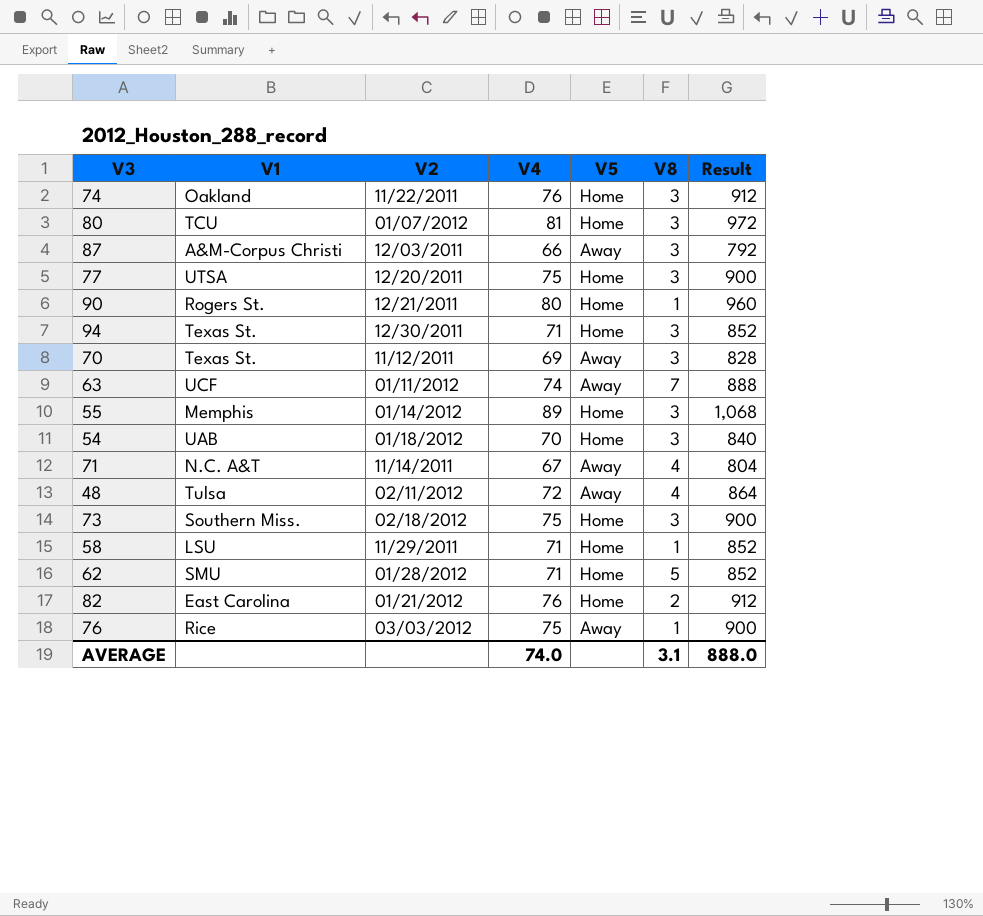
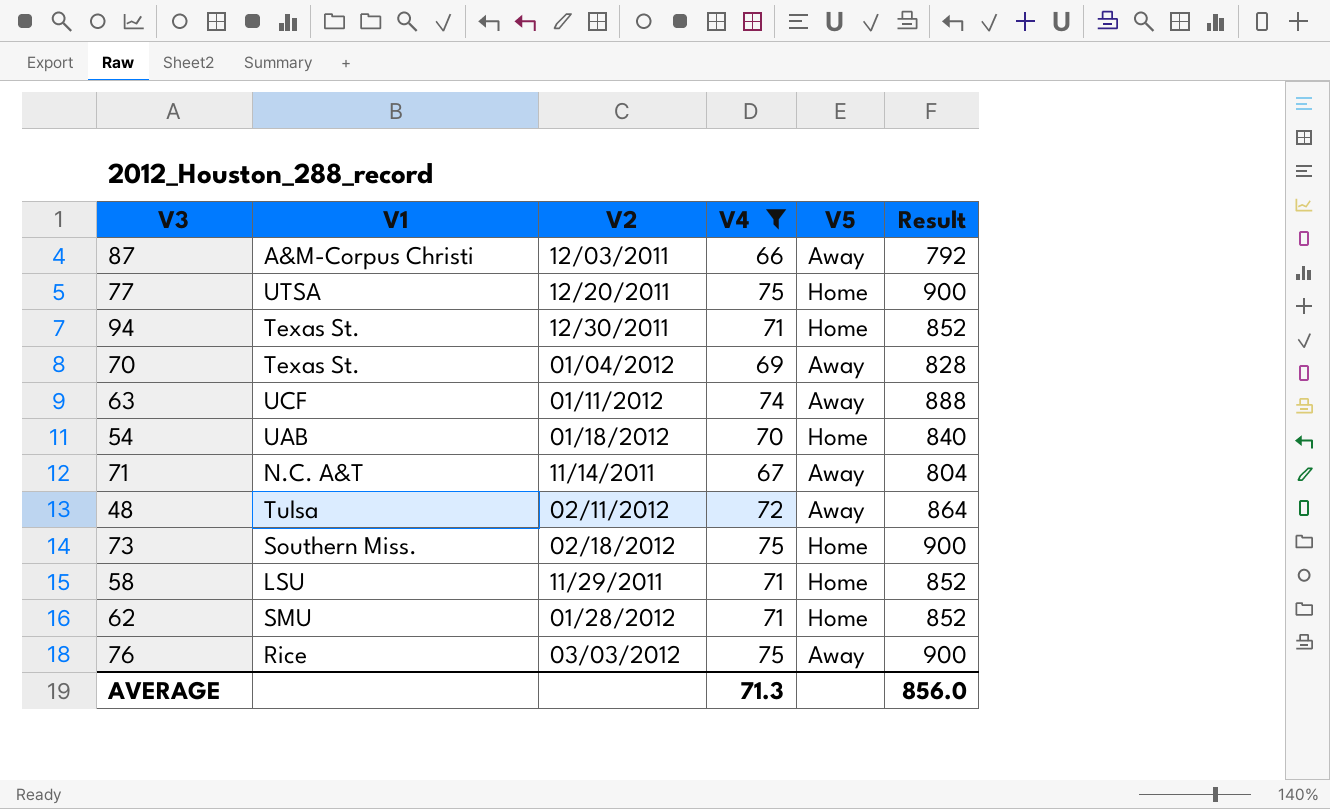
filter: none -> V4 <= 75
column V8 | position: 6 -> none
70 | V2: 11/12/2011 -> 01/04/2012
AVERAGE | V4: 74.0 -> 71.3
AVERAGE | Result: 888.0 -> 856.0

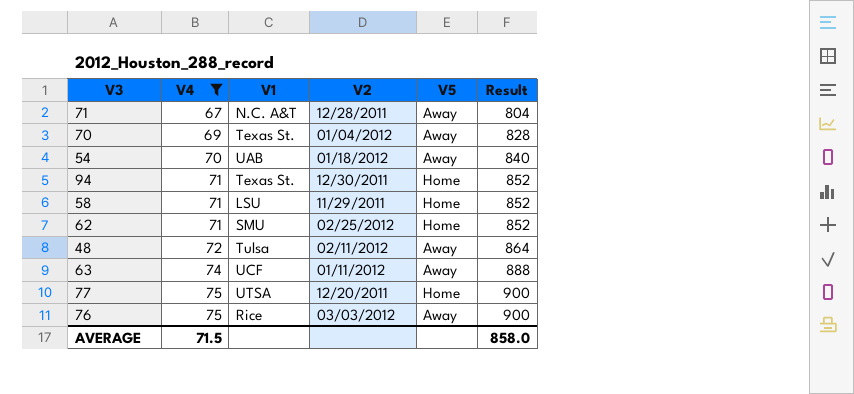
row order: none -> V4 ascending
column V4 | position: 4 -> 2
row 87: A&M-Corpus Christi | 12/03/2011 | 66 | Away | 792 -> none
row 73: Southern Miss. | 02/18/2012 | 75 | Home | 900 -> none
71 | V2: 11/14/2011 -> 12/28/2011
54 | V5: Home -> Away
62 | V2: 01/28/2012 -> 02/25/2012
AVERAGE | V4: 71.3 -> 71.5
AVERAGE | Result: 856.0 -> 858.0

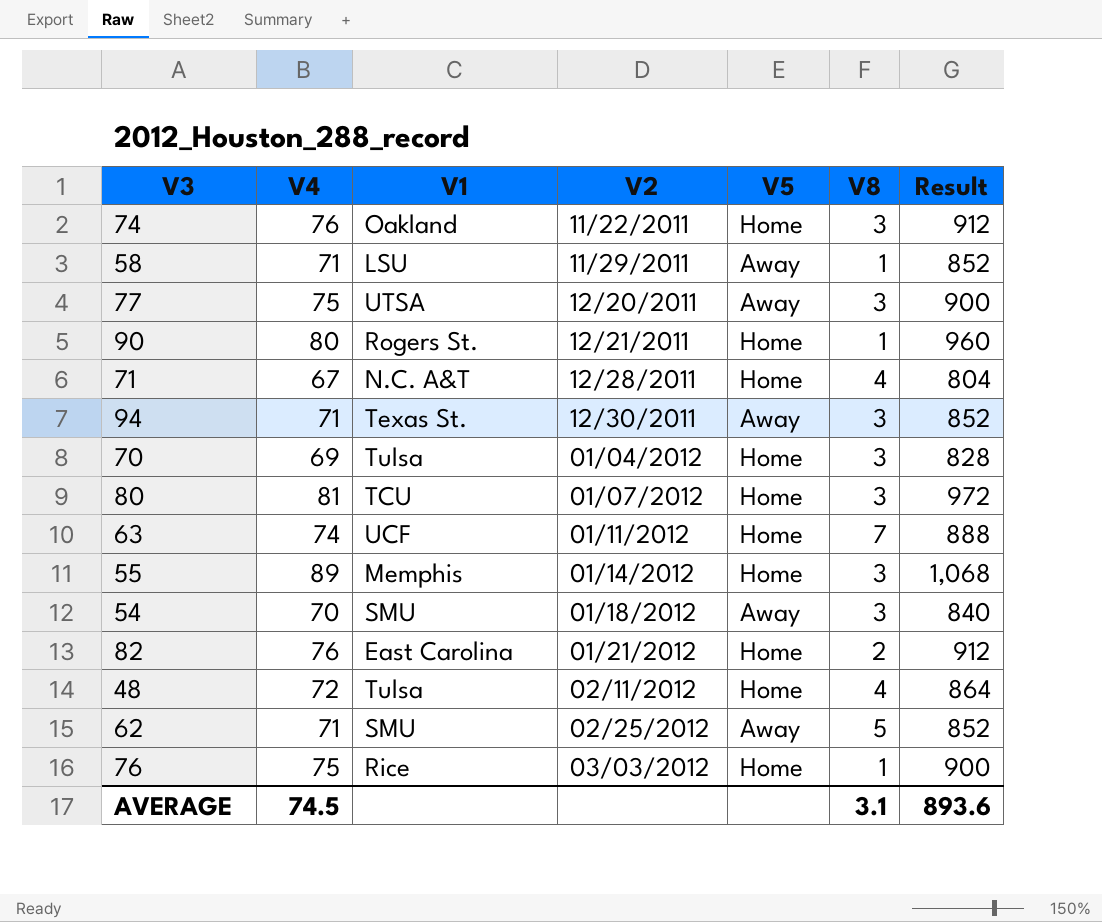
filter: V4 <= 75 -> none
row order: V4 ascending -> V2 ascending
column V8 | position: none -> 6
58 | V5: Home -> Away
77 | V5: Home -> Away
71 | V5: Away -> Home
94 | V5: Home -> Away
70 | V1: Texas St. -> Tulsa
70 | V5: Away -> Home
63 | V5: Away -> Home
54 | V1: UAB -> SMU
48 | V5: Away -> Home
62 | V5: Home -> Away
76 | V5: Away -> Home
AVERAGE | V4: 71.5 -> 74.5
AVERAGE | Result: 858.0 -> 893.6

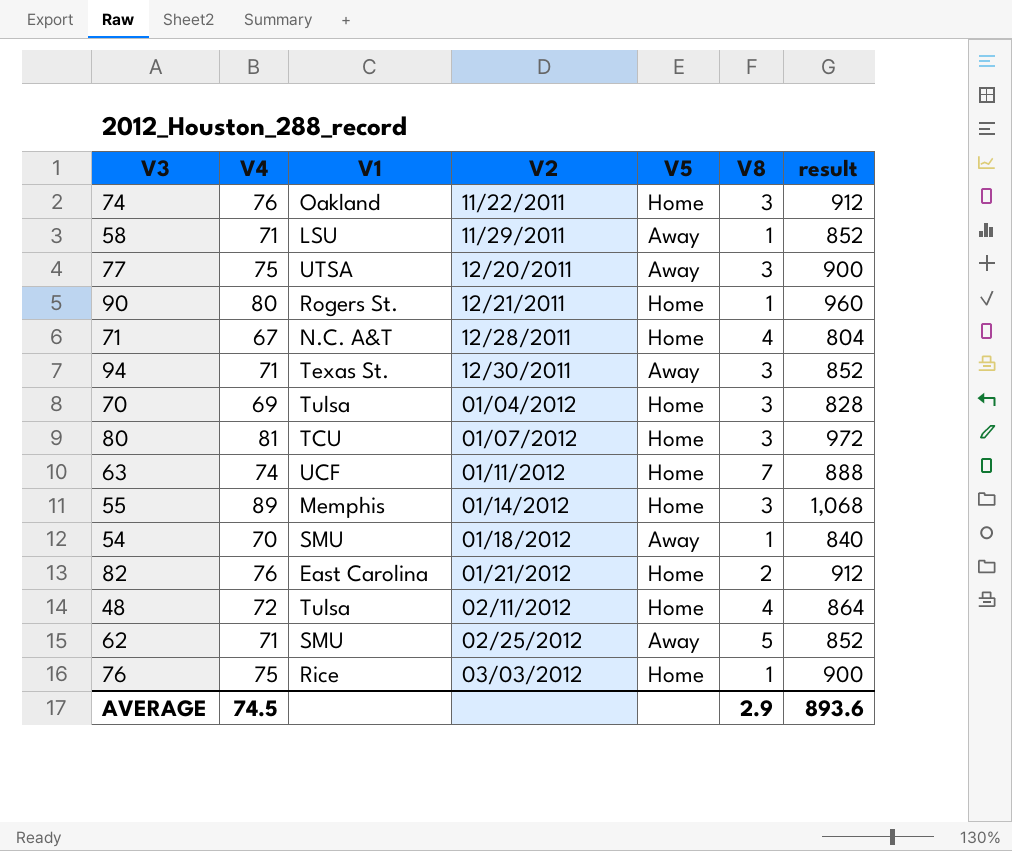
column name: Result -> result
54 | V8: 3 -> 1
AVERAGE | V8: 3.1 -> 2.9

